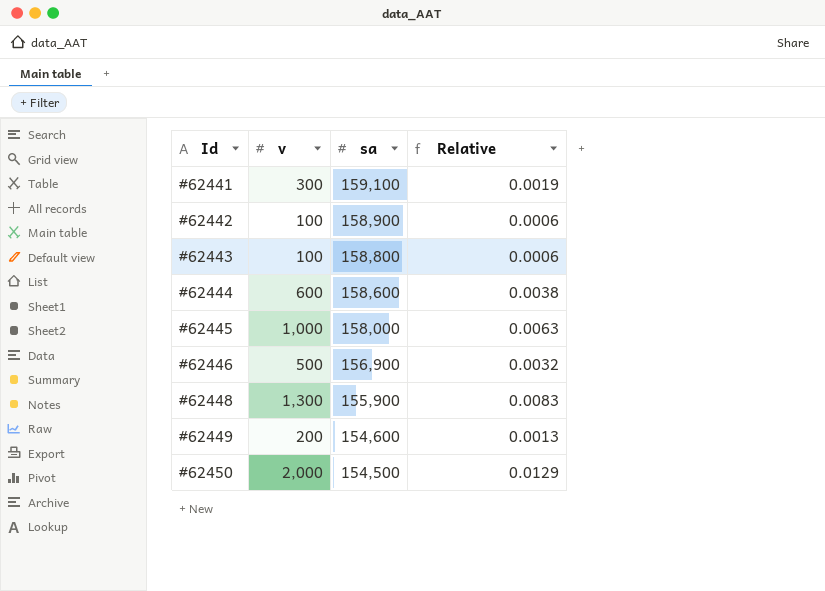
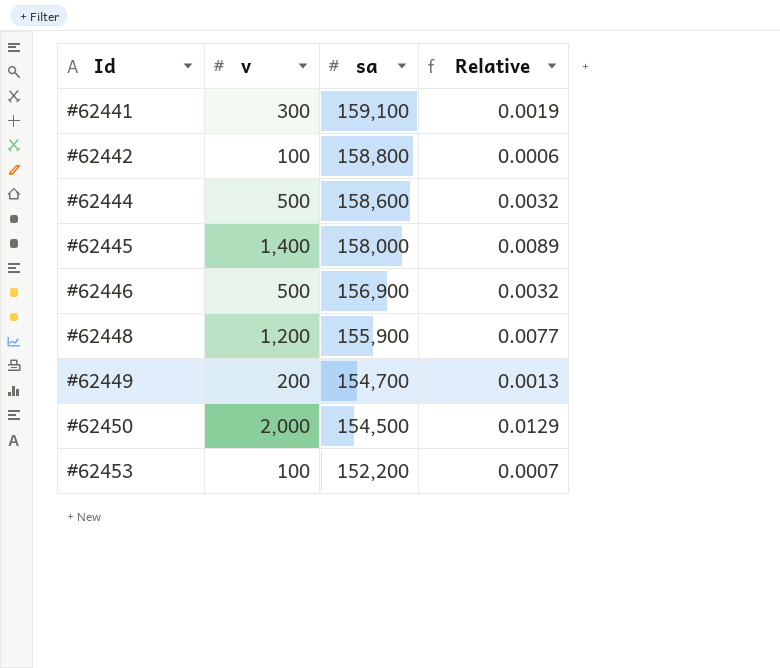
row #62443: 100 | 158,800 | 0.0006 -> none
#62442 | sa: 158,900 -> 158,800
#62444 | v: 600 -> 500
#62444 | Relative: 0.0038 -> 0.0032
#62445 | v: 1,000 -> 1,400
#62445 | Relative: 0.0063 -> 0.0089
#62448 | v: 1,300 -> 1,200
#62448 | Relative: 0.0083 -> 0.0077
#62449 | sa: 154,600 -> 154,700
row #62453: none -> 100 | 152,200 | 0.0007

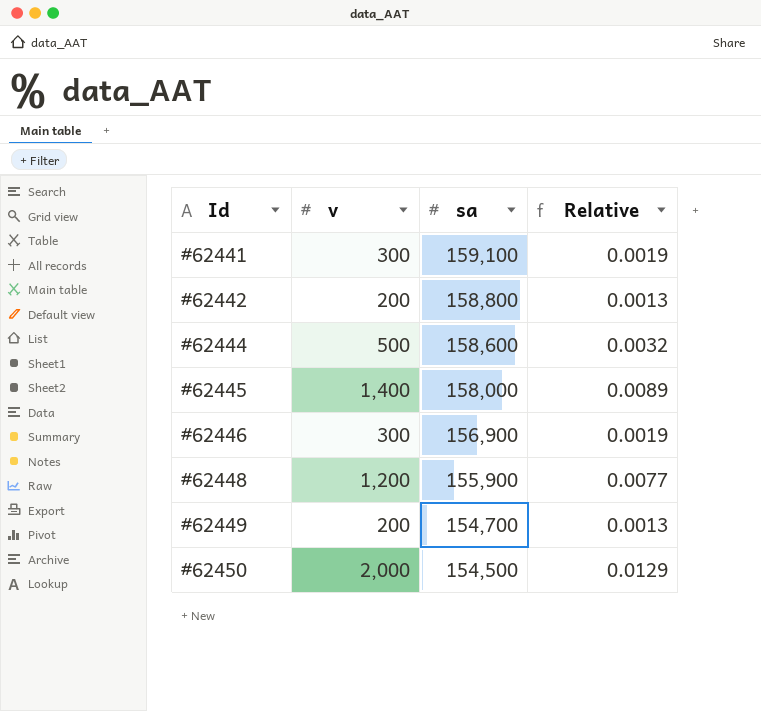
row #62453: 100 | 152,200 | 0.0007 -> none
#62442 | v: 100 -> 200
#62442 | Relative: 0.0006 -> 0.0013
#62446 | v: 500 -> 300
#62446 | Relative: 0.0032 -> 0.0019

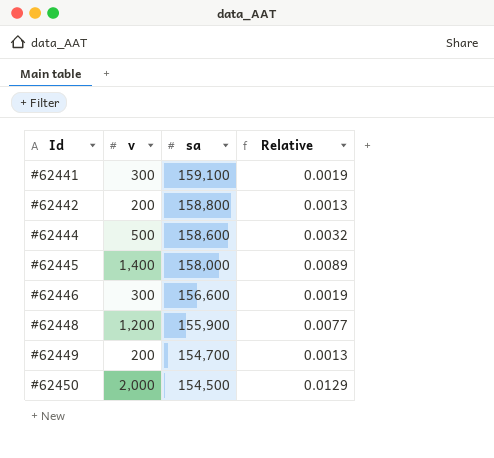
#62446 | sa: 156,900 -> 156,600

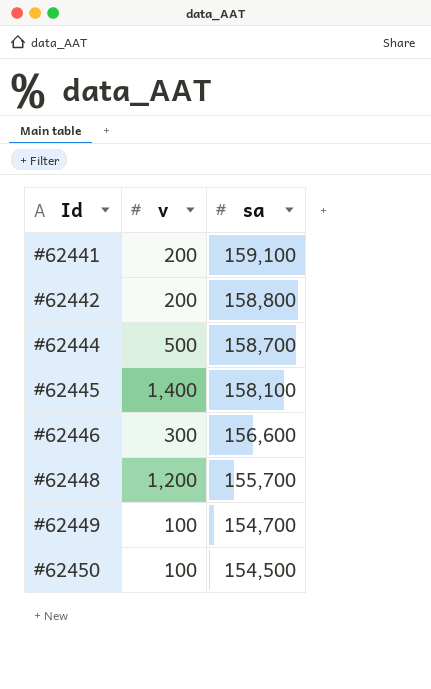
column Relative | formula: [v] / [sa] -> none
#62441 | v: 300 -> 200
#62444 | sa: 158,600 -> 158,700
#62445 | sa: 158,000 -> 158,100
#62448 | sa: 155,900 -> 155,700
#62449 | v: 200 -> 100
#62450 | v: 2,000 -> 100

